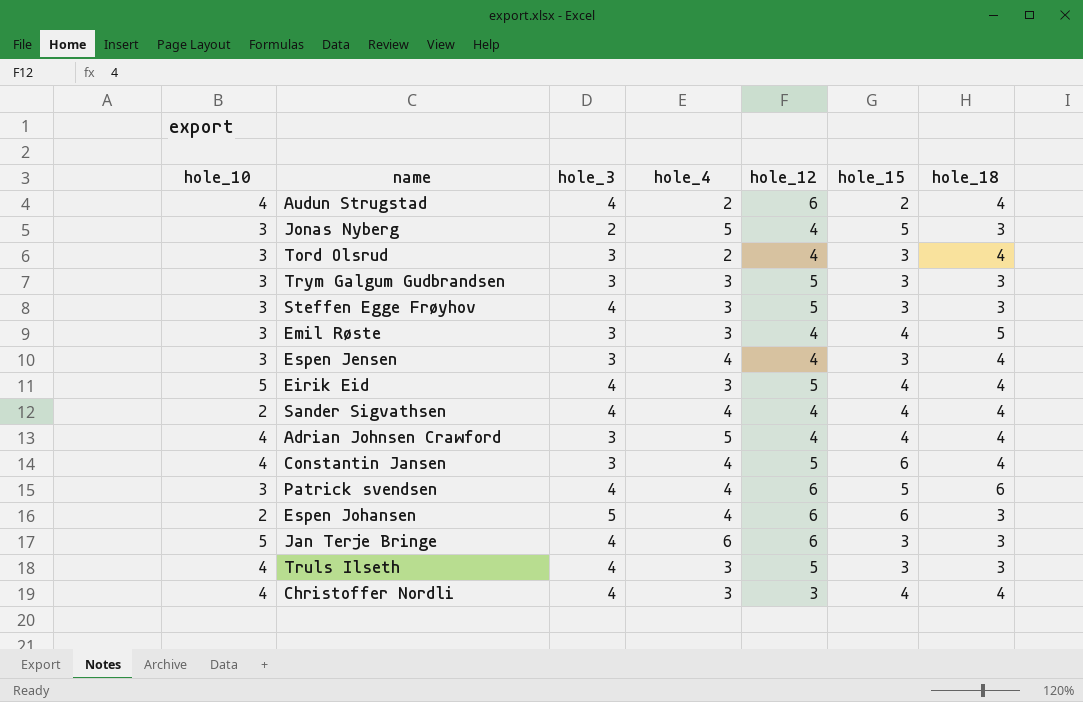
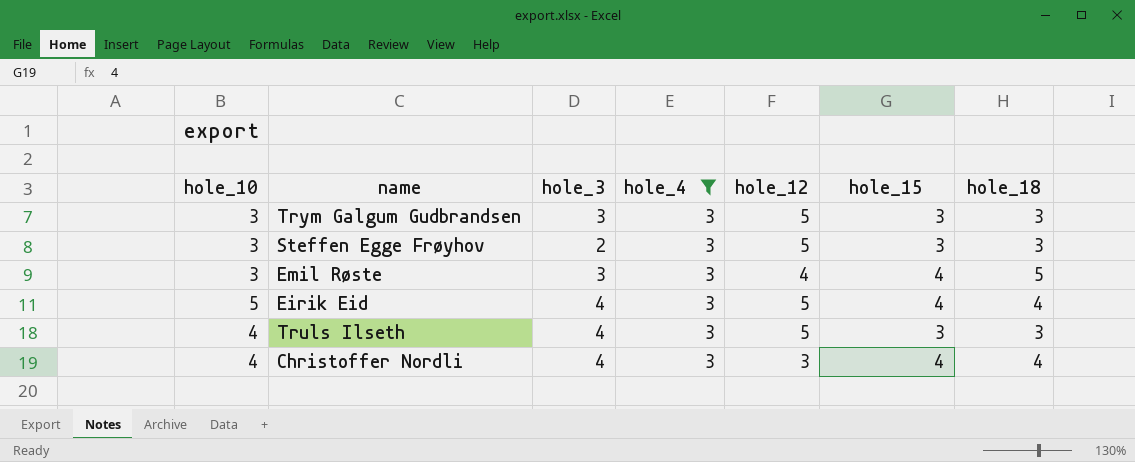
filter: none -> hole_4 = 3
Steffen Egge Frøyhov | hole_3: 4 -> 2

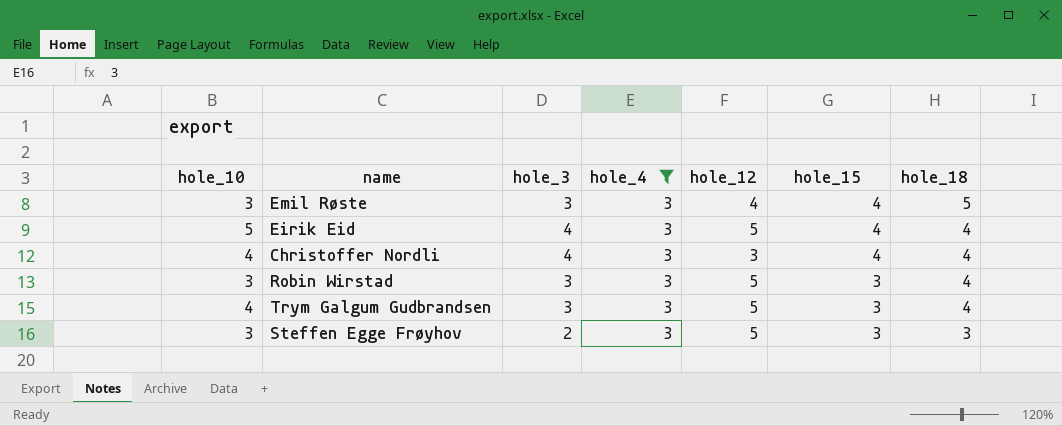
row order: none -> hole_15 descending
row Truls Ilseth: 4 | 4 | 3 | 5 | 3 | 3 -> none
row Robin Wirstad: none -> 3 | 3 | 3 | 5 | 3 | 4
Trym Galgum Gudbrandsen | hole_10: 3 -> 4
Trym Galgum Gudbrandsen | hole_18: 3 -> 4

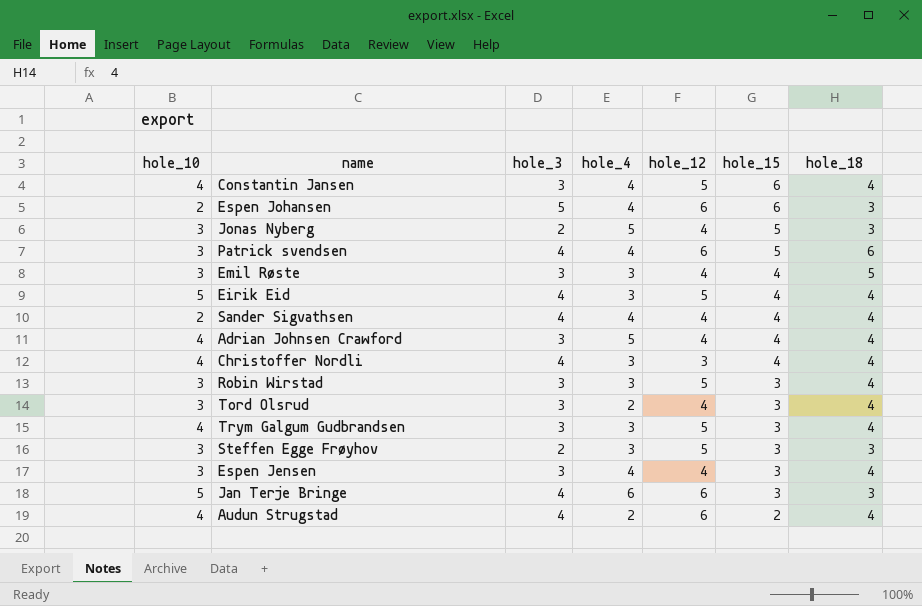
filter: hole_4 = 3 -> none

